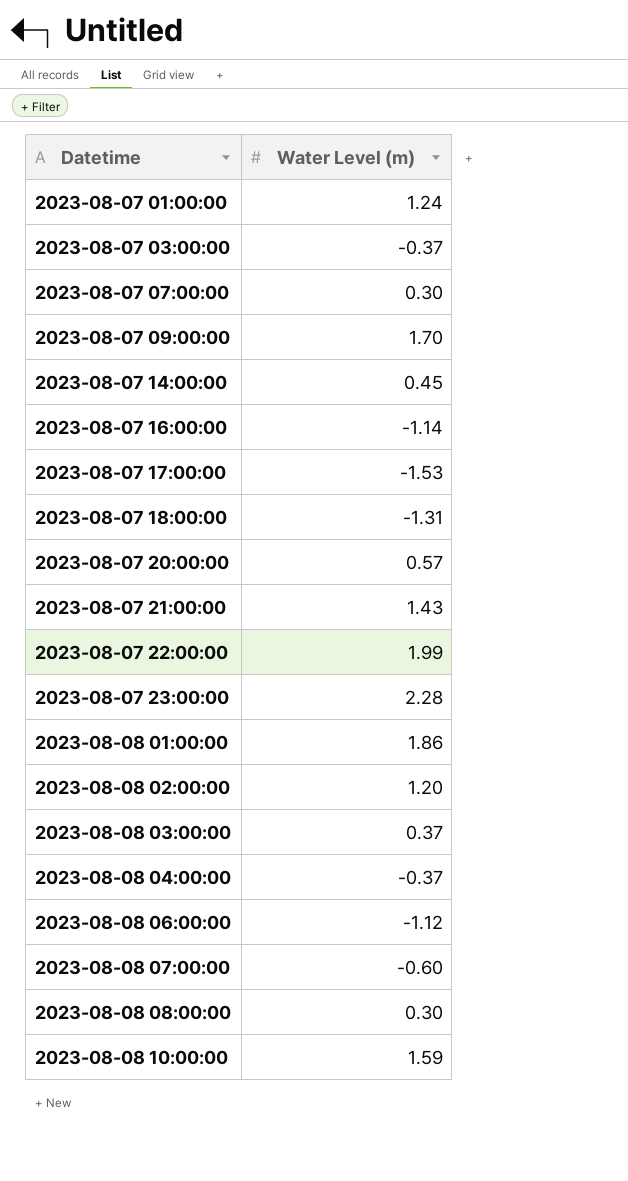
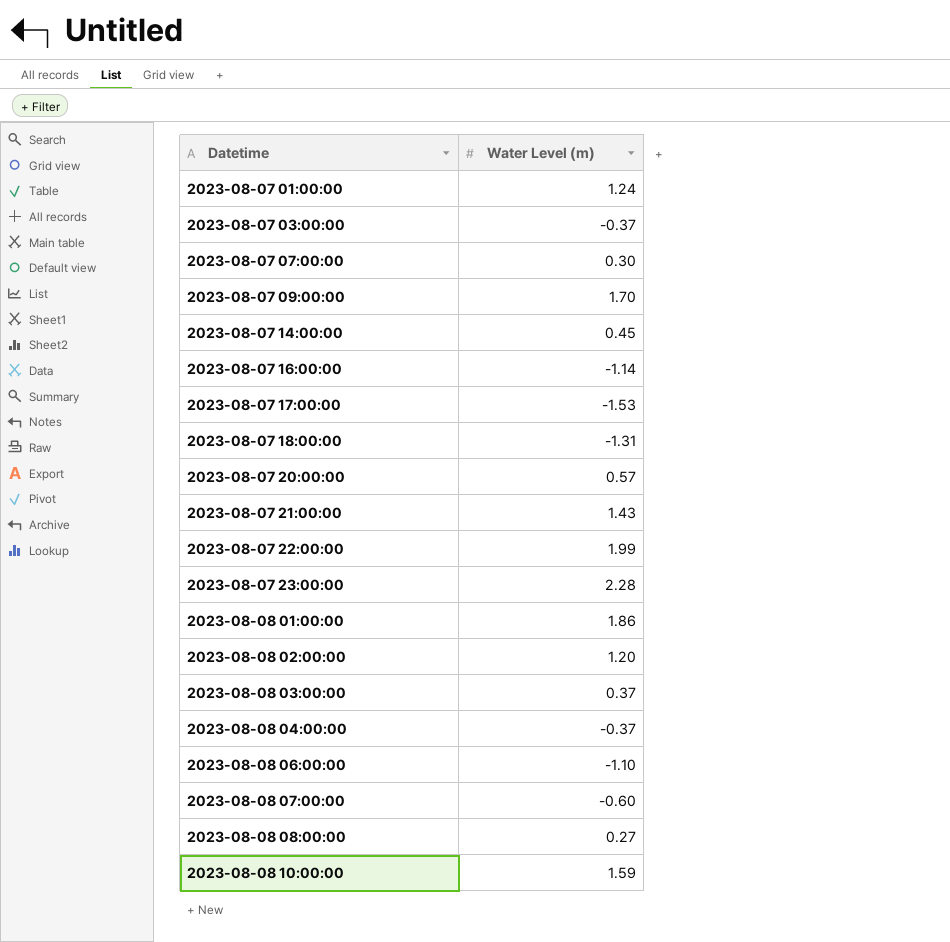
2023-08-08 06:00:00 | Water Level (m): -1.12 -> -1.10
2023-08-08 08:00:00 | Water Level (m): 0.30 -> 0.27

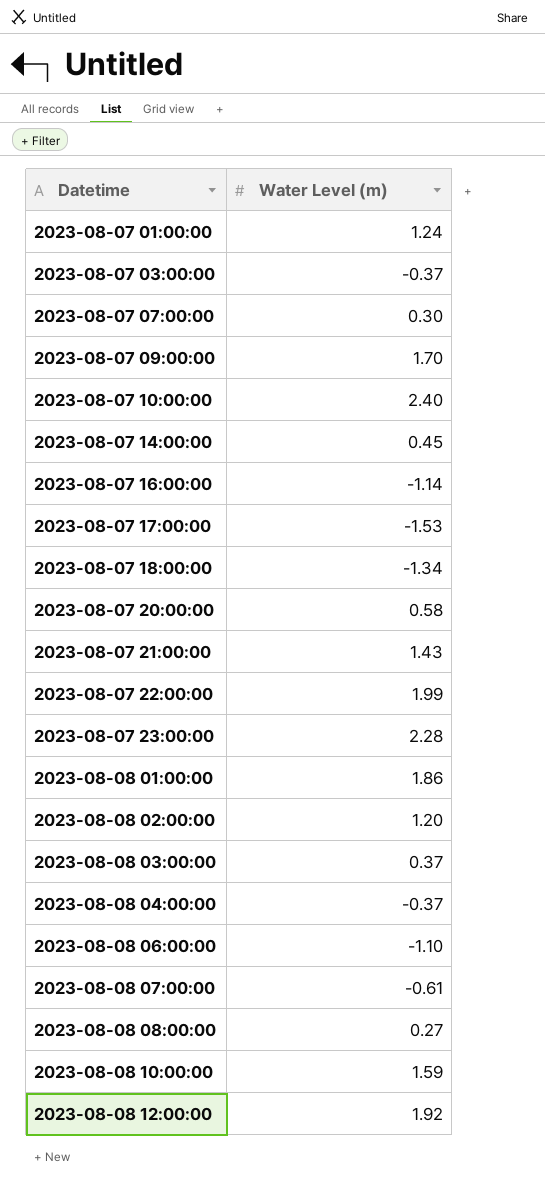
row 2023-08-07 10:00:00: none -> 2.40
2023-08-07 18:00:00 | Water Level (m): -1.31 -> -1.34
2023-08-07 20:00:00 | Water Level (m): 0.57 -> 0.58
2023-08-08 07:00:00 | Water Level (m): -0.60 -> -0.61
row 2023-08-08 12:00:00: none -> 1.92

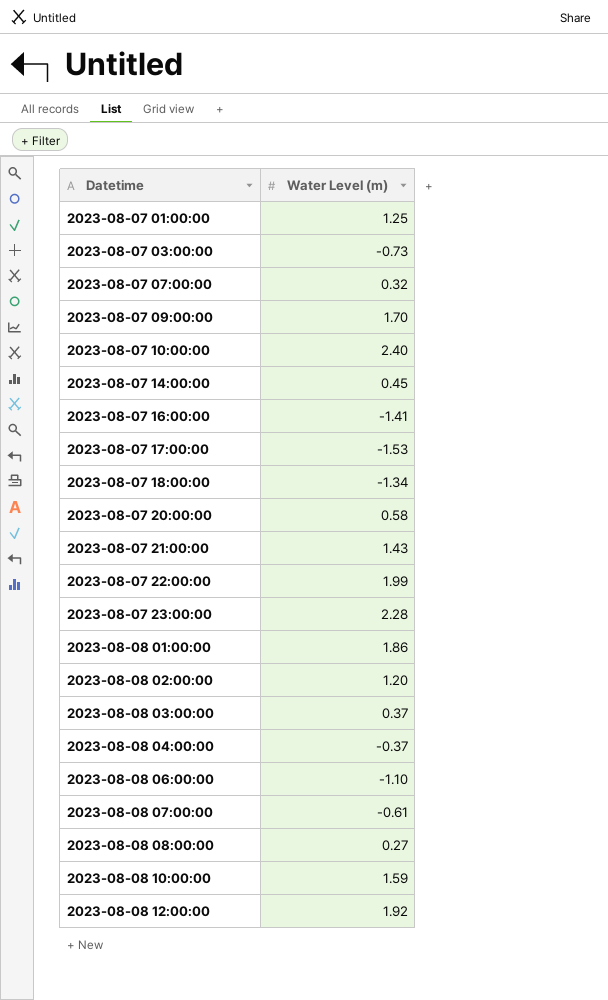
2023-08-07 01:00:00 | Water Level (m): 1.24 -> 1.25
2023-08-07 03:00:00 | Water Level (m): -0.37 -> -0.73
2023-08-07 07:00:00 | Water Level (m): 0.30 -> 0.32
2023-08-07 16:00:00 | Water Level (m): -1.14 -> -1.41

